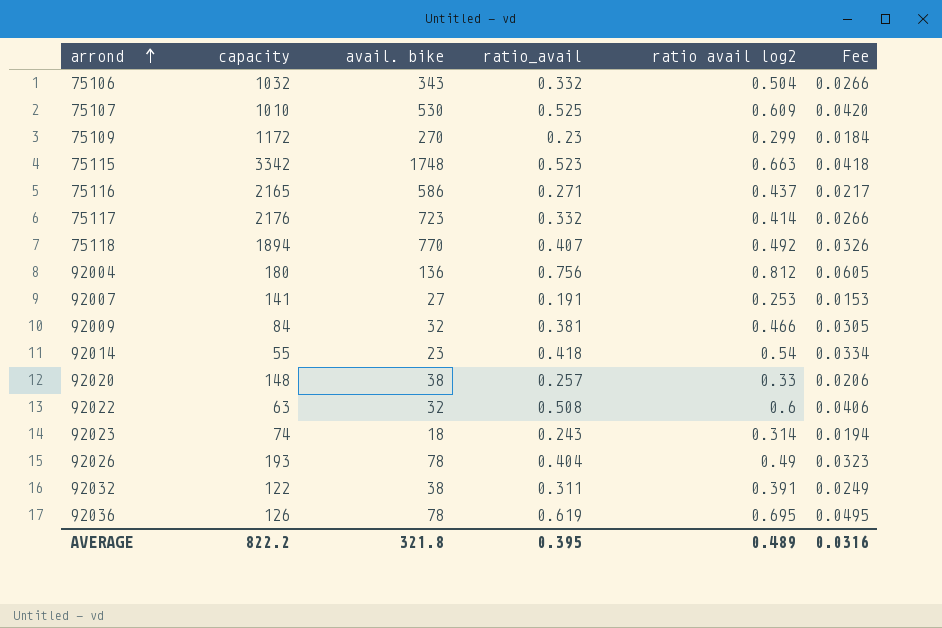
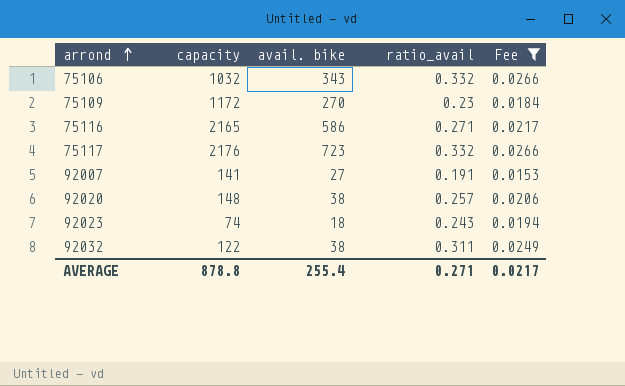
filter: none -> Fee <= 0.0266
column ratio avail log2 | position: 5 -> none
AVERAGE | capacity: 822.2 -> 878.8
AVERAGE | avail. bike: 321.8 -> 255.4
AVERAGE | ratio_avail: 0.395 -> 0.271
AVERAGE | Fee: 0.0316 -> 0.0217

